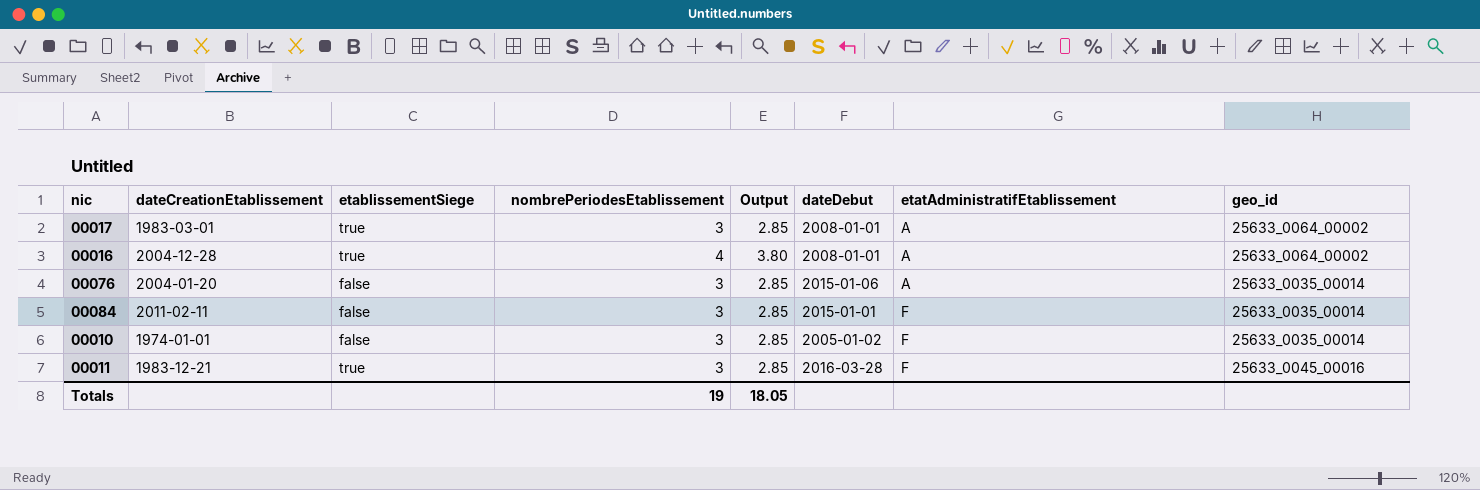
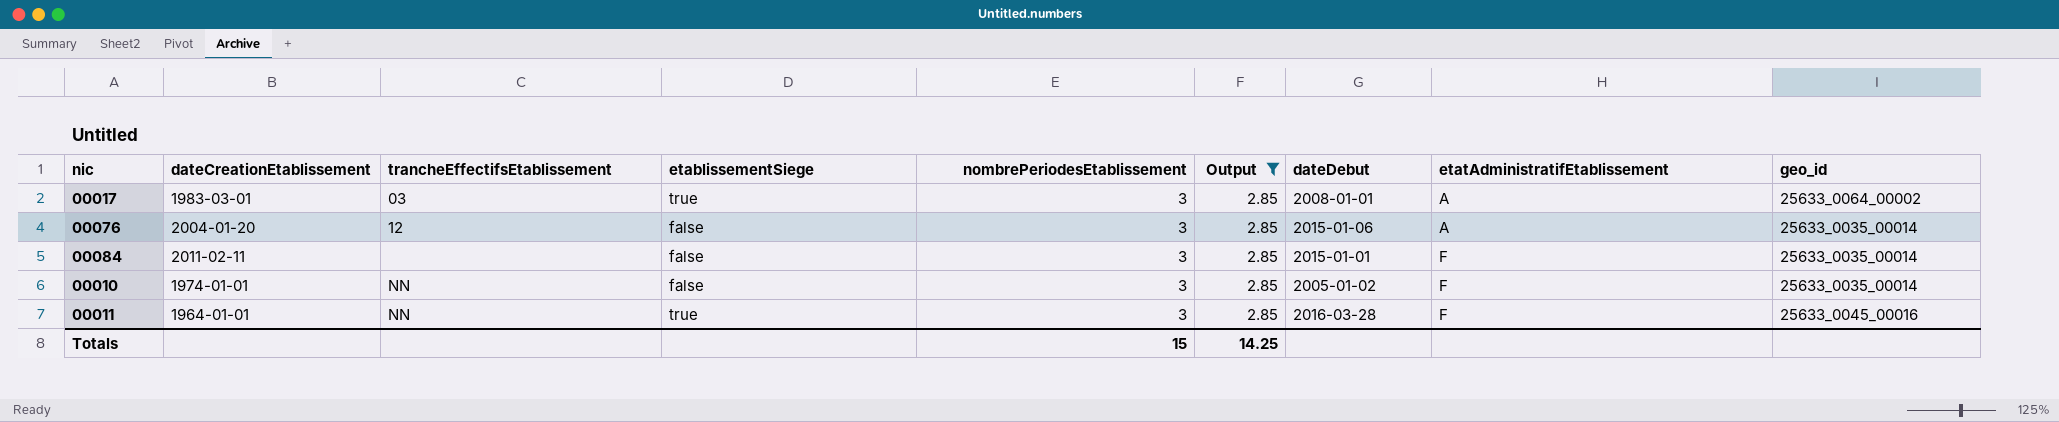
filter: none -> Output = 2.85
column trancheEffectifsEtablissement | position: none -> 3
00011 | dateCreationEtablissement: 1983-12-21 -> 1964-01-01
Totals | nombrePeriodesEtablissement: 19 -> 15
Totals | Output: 18.05 -> 14.25

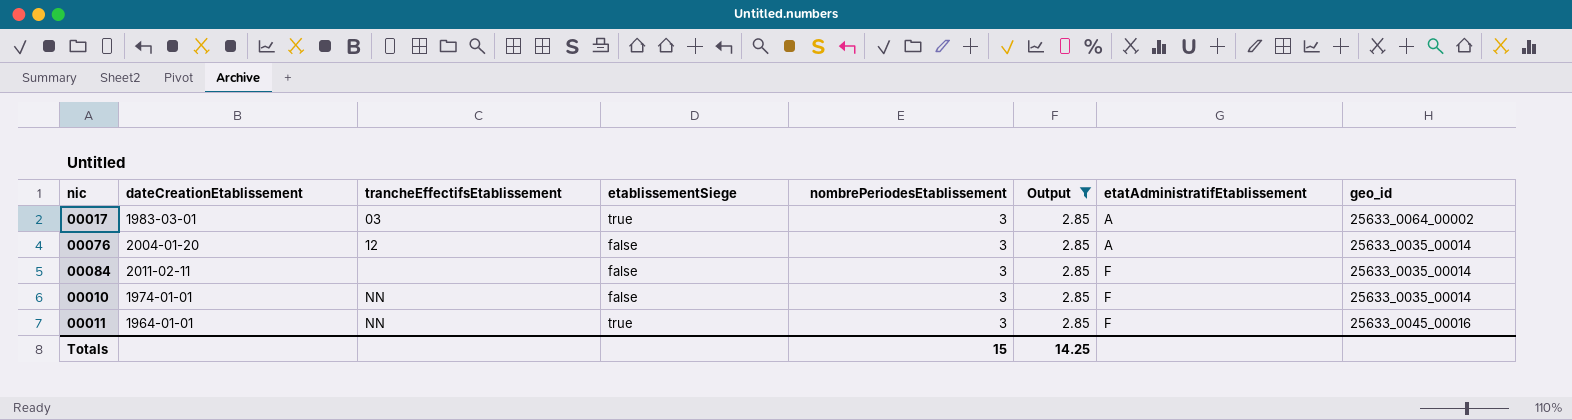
column dateDebut | position: 7 -> none

